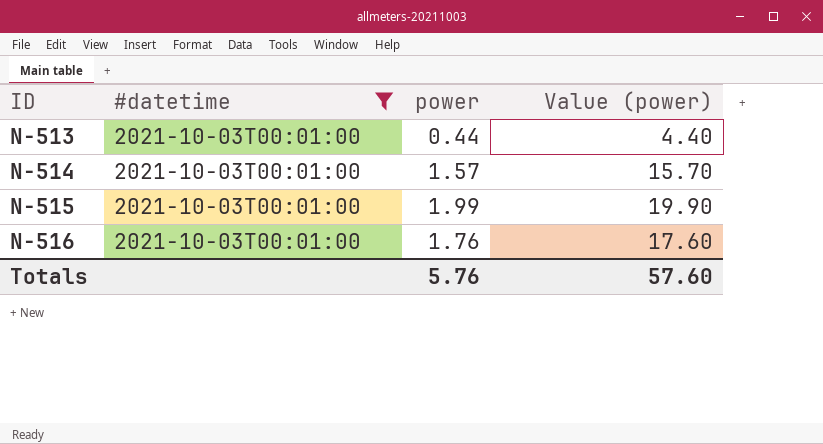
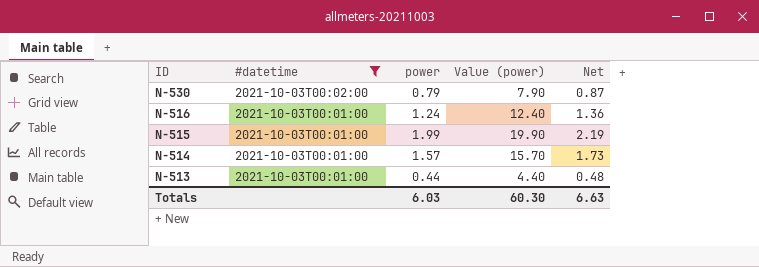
row order: ID ascending -> ID descending
column Net | formula: none -> [power] * 1.1
row N-530: none -> 2021-10-03T00:02:00 | 0.79 | 7.90 | 0.87
N-516 | power: 1.76 -> 1.24
N-516 | Value (power): 17.60 -> 12.40
Totals | power: 5.76 -> 6.03
Totals | Value (power): 57.60 -> 60.30

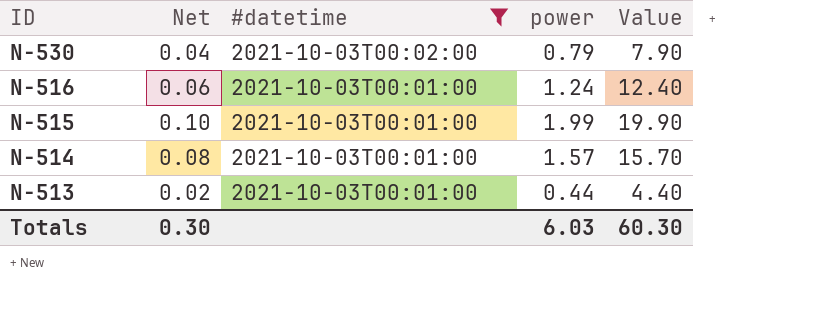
column Net | formula: [power] * 1.1 -> [power] * 0.05
column Net | position: 5 -> 2
column name: Value (power) -> Value
Totals | Net: 6.63 -> 0.30

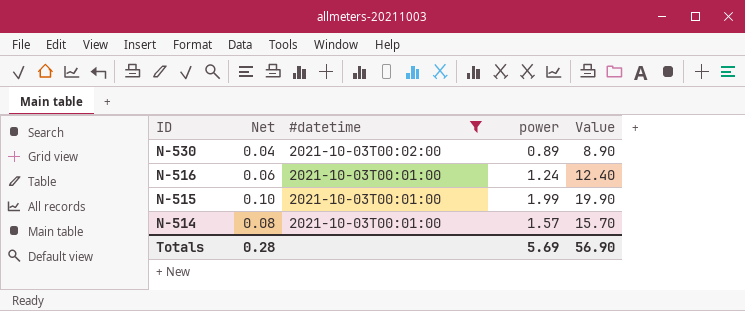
row N-513: 0.02 | 2021-10-03T00:01:00 | 0.44 | 4.40 -> none
N-530 | power: 0.79 -> 0.89
N-530 | Value: 7.90 -> 8.90
Totals | Net: 0.30 -> 0.28
Totals | power: 6.03 -> 5.69
Totals | Value: 60.30 -> 56.90

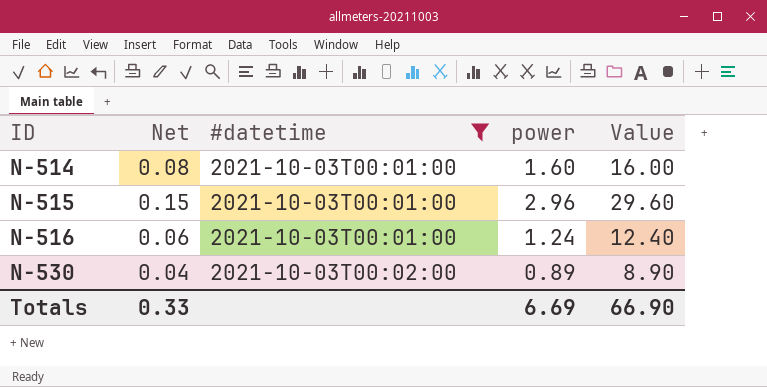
row order: ID descending -> ID ascending
N-514 | power: 1.57 -> 1.60
N-514 | Value: 15.70 -> 16.00
N-515 | Net: 0.10 -> 0.15
N-515 | power: 1.99 -> 2.96
N-515 | Value: 19.90 -> 29.60
Totals | Net: 0.28 -> 0.33
Totals | power: 5.69 -> 6.69
Totals | Value: 56.90 -> 66.90

